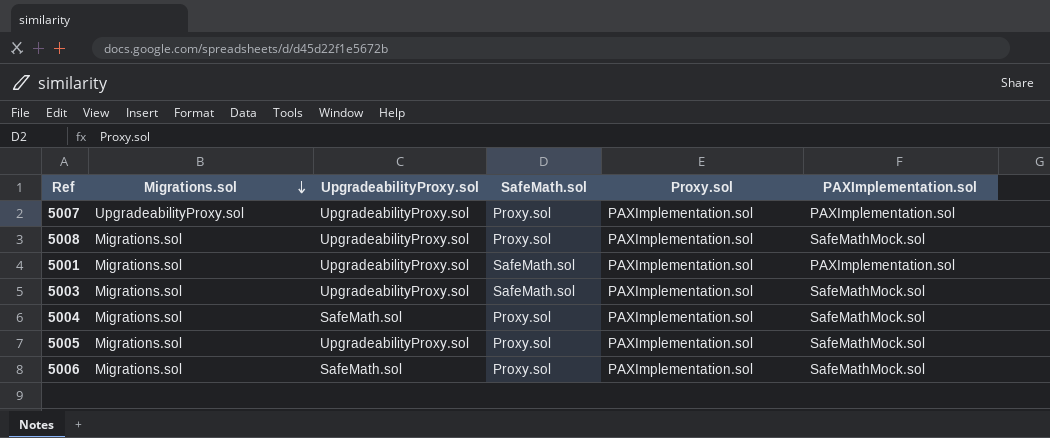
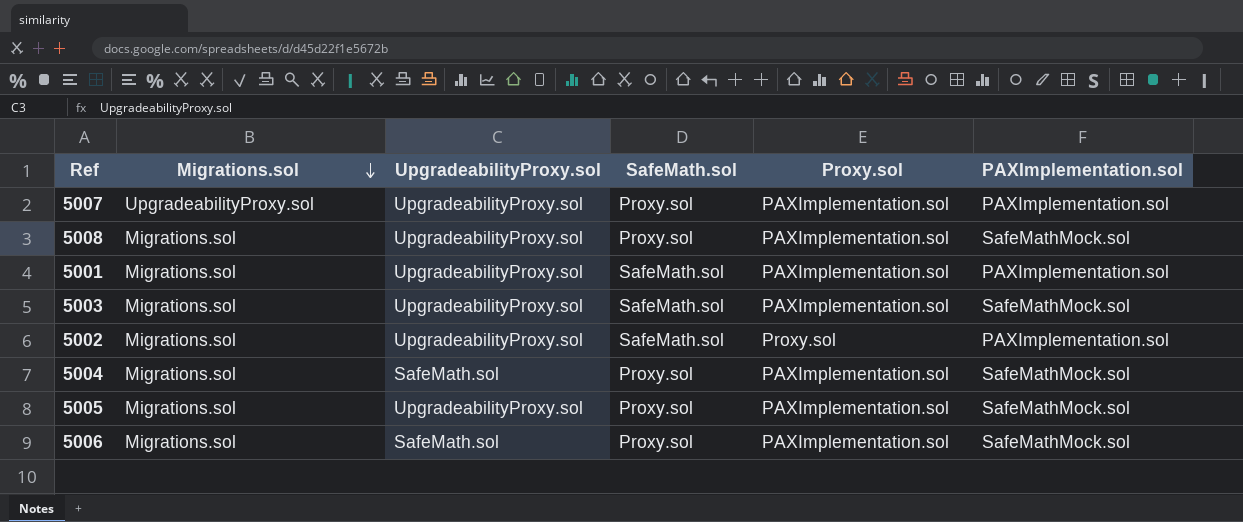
row 5002: none -> Migrations.sol | UpgradeabilityProxy.sol | SafeMath.sol | Proxy.sol | PAXImplementation.sol

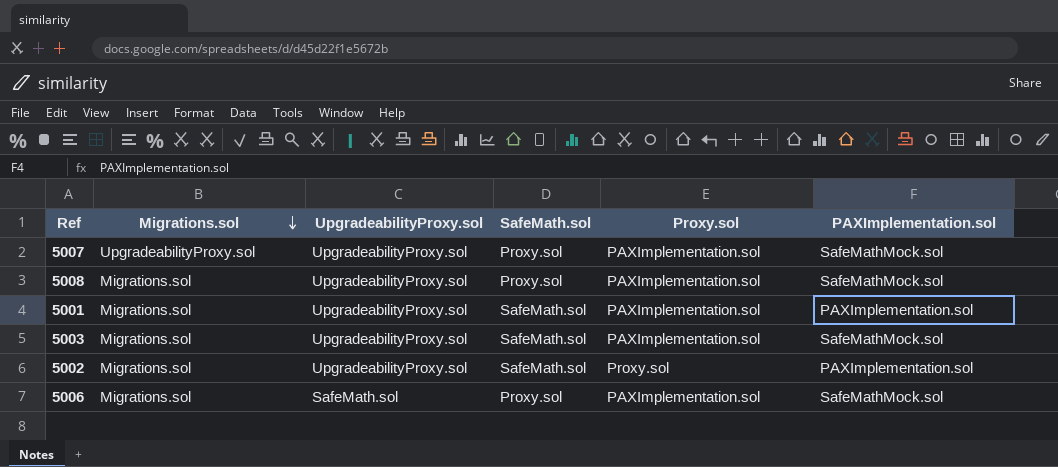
row 5004: Migrations.sol | SafeMath.sol | Proxy.sol | PAXImplementation.sol | SafeMathMock.sol -> none
row 5005: Migrations.sol | UpgradeabilityProxy.sol | Proxy.sol | PAXImplementation.sol | SafeMathMock.sol -> none
5007 | PAXImplementation.sol: PAXImplementation.sol -> SafeMathMock.sol

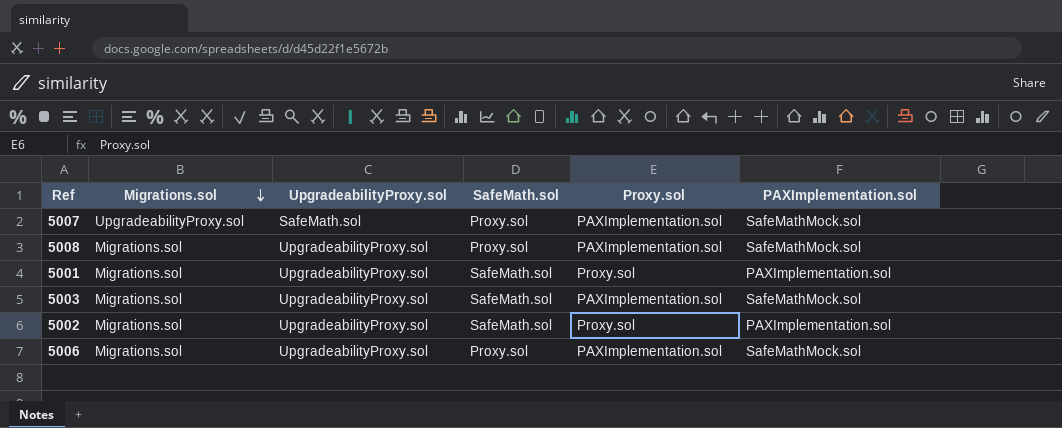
5007 | UpgradeabilityProxy.sol: UpgradeabilityProxy.sol -> SafeMath.sol
5001 | Proxy.sol: PAXImplementation.sol -> Proxy.sol
5006 | UpgradeabilityProxy.sol: SafeMath.sol -> UpgradeabilityProxy.sol

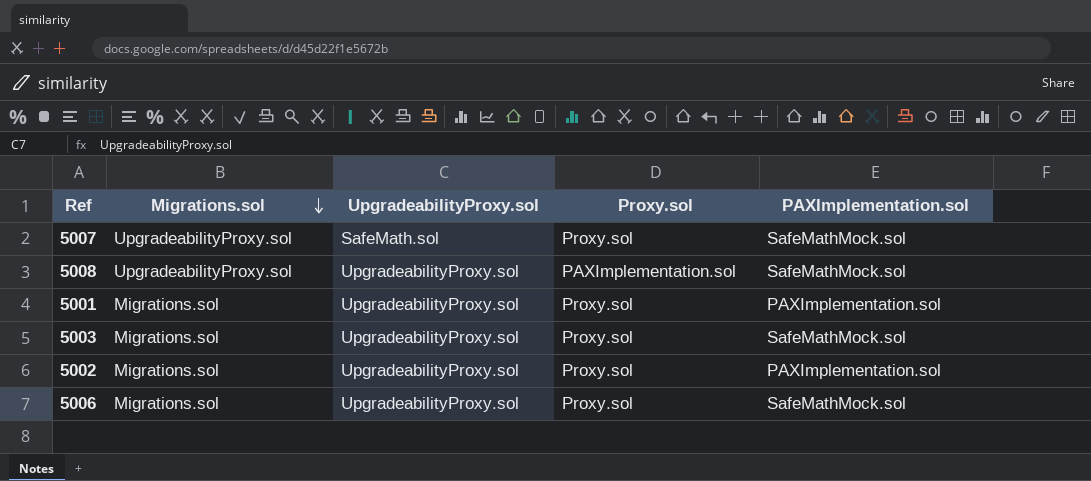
column SafeMath.sol | position: 4 -> none
5007 | Proxy.sol: PAXImplementation.sol -> Proxy.sol
5008 | Migrations.sol: Migrations.sol -> UpgradeabilityProxy.sol
5003 | Proxy.sol: PAXImplementation.sol -> Proxy.sol
5006 | Proxy.sol: PAXImplementation.sol -> Proxy.sol

